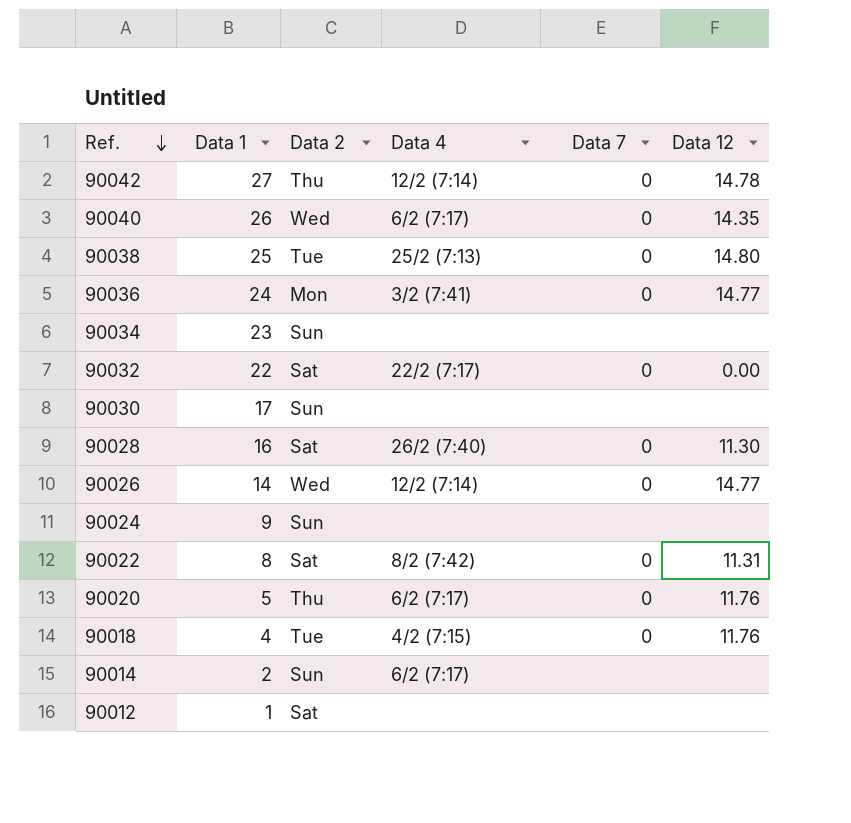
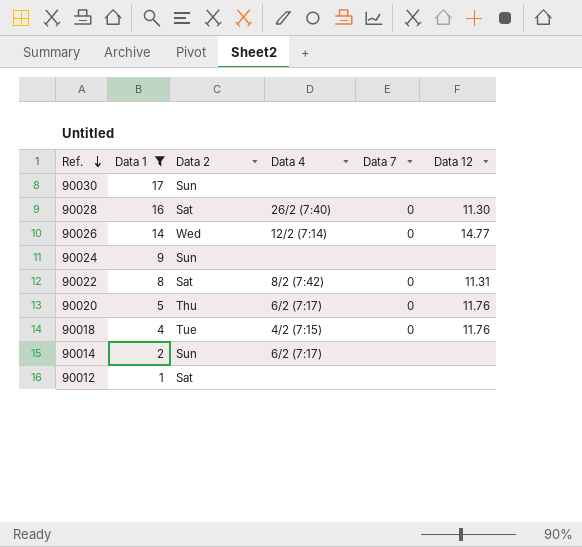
filter: none -> Data 1 <= 17

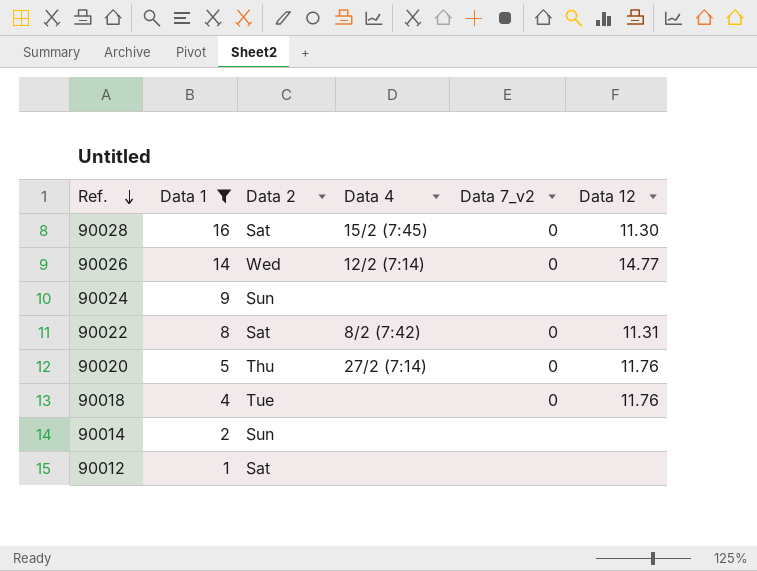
column name: Data 7 -> Data 7_v2
row 90030: 17 | Sun | none | none | none -> none
90028 | Data 4: 26/2 (7:40) -> 15/2 (7:45)
90020 | Data 4: 6/2 (7:17) -> 27/2 (7:14)
90018 | Data 4: 4/2 (7:15) -> none
90014 | Data 4: 6/2 (7:17) -> none

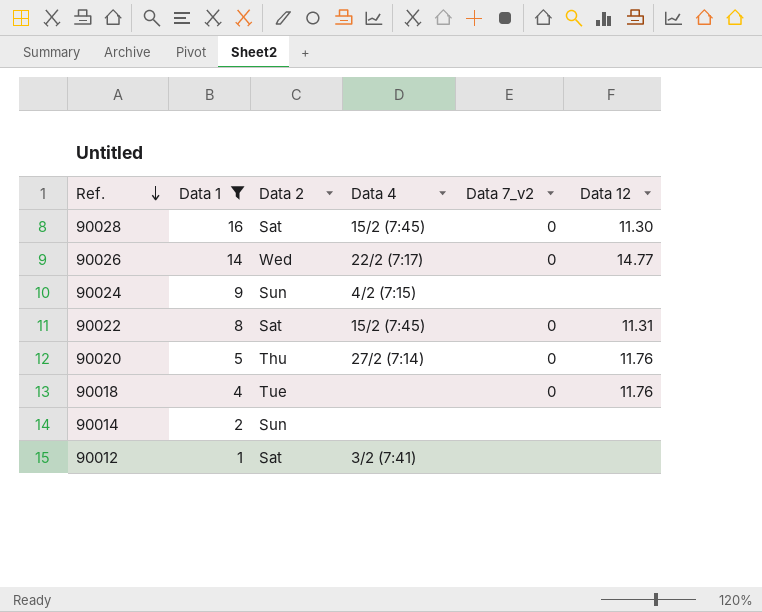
90026 | Data 4: 12/2 (7:14) -> 22/2 (7:17)
90024 | Data 4: none -> 4/2 (7:15)
90022 | Data 4: 8/2 (7:42) -> 15/2 (7:45)
90012 | Data 4: none -> 3/2 (7:41)

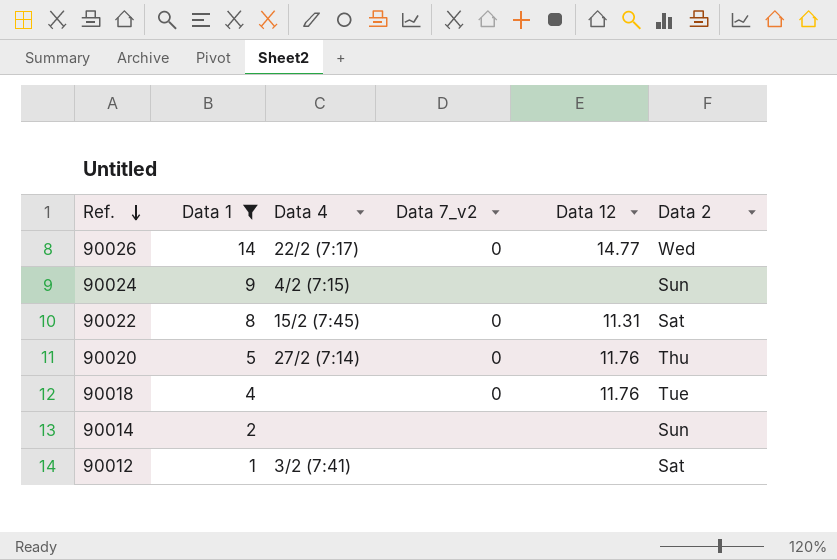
column Data 2 | position: 3 -> 6
row 90028: 16 | Sat | 15/2 (7:45) | 0 | 11.30 -> none

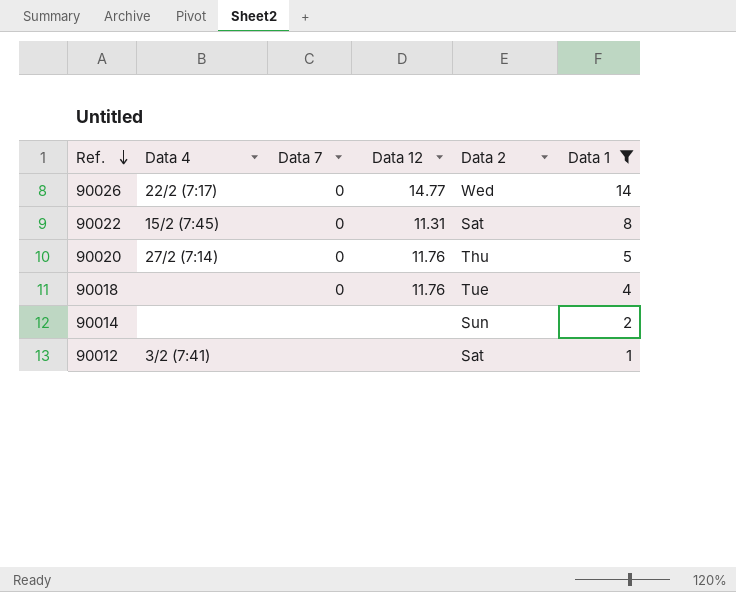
column name: Data 7_v2 -> Data 7
column Data 1 | position: 2 -> 6
row 90024: 9 | 4/2 (7:15) | none | none | Sun -> none

